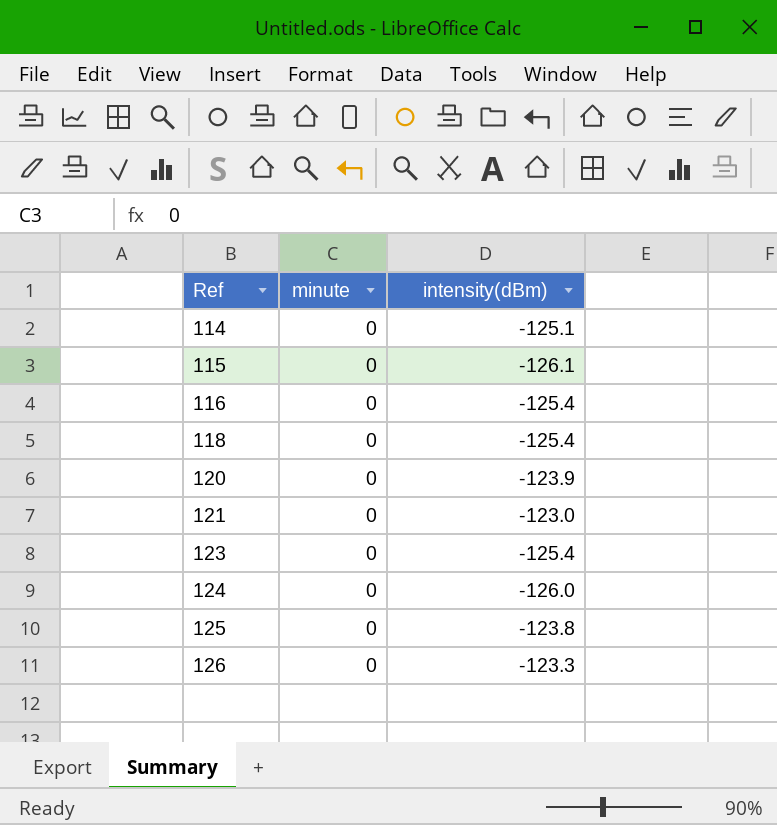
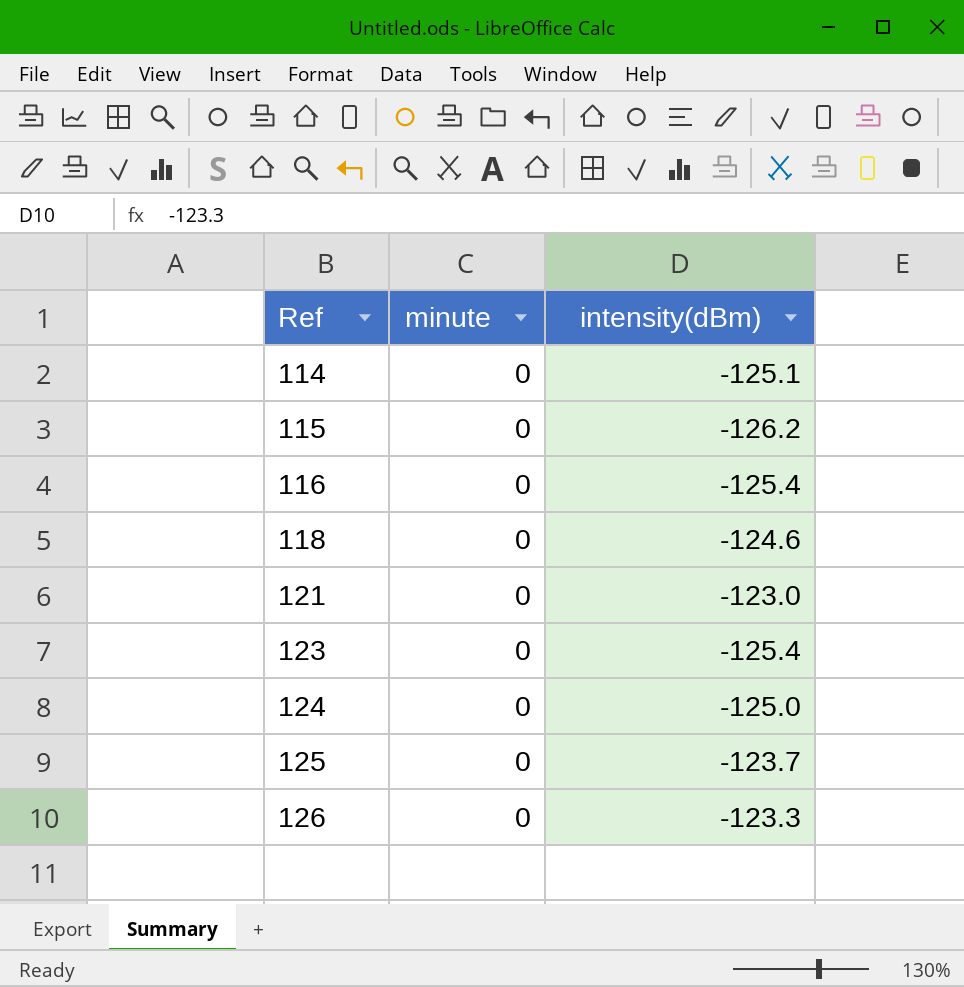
row 120: 0 | -123.9 -> none
115 | intensity(dBm): -126.1 -> -126.2
118 | intensity(dBm): -125.4 -> -124.6
124 | intensity(dBm): -126.0 -> -125.0
125 | intensity(dBm): -123.8 -> -123.7

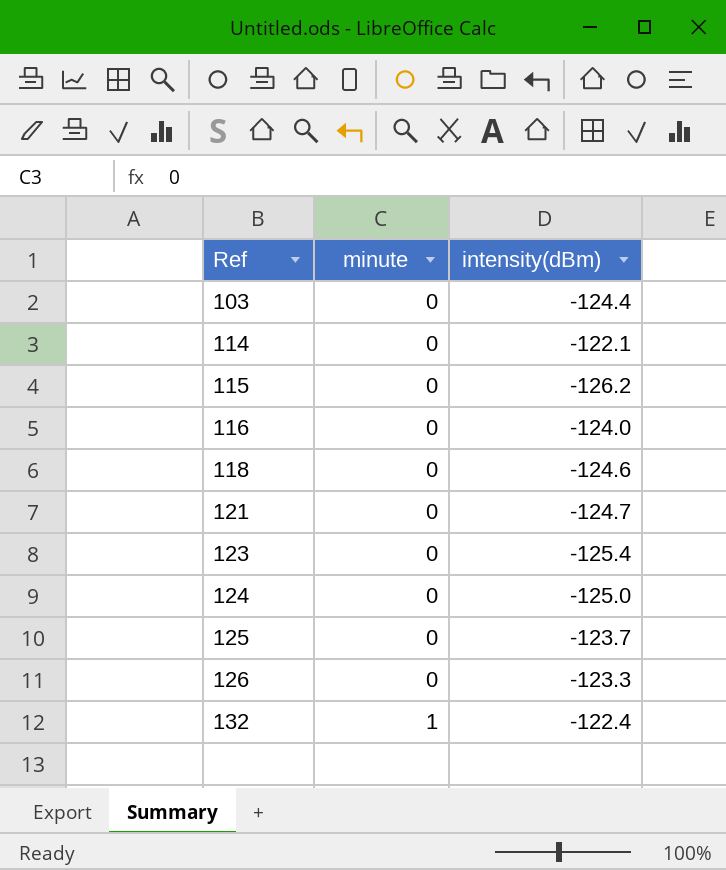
row 103: none -> 0 | -124.4
114 | intensity(dBm): -125.1 -> -122.1
116 | intensity(dBm): -125.4 -> -124.0
121 | intensity(dBm): -123.0 -> -124.7
row 132: none -> 1 | -122.4

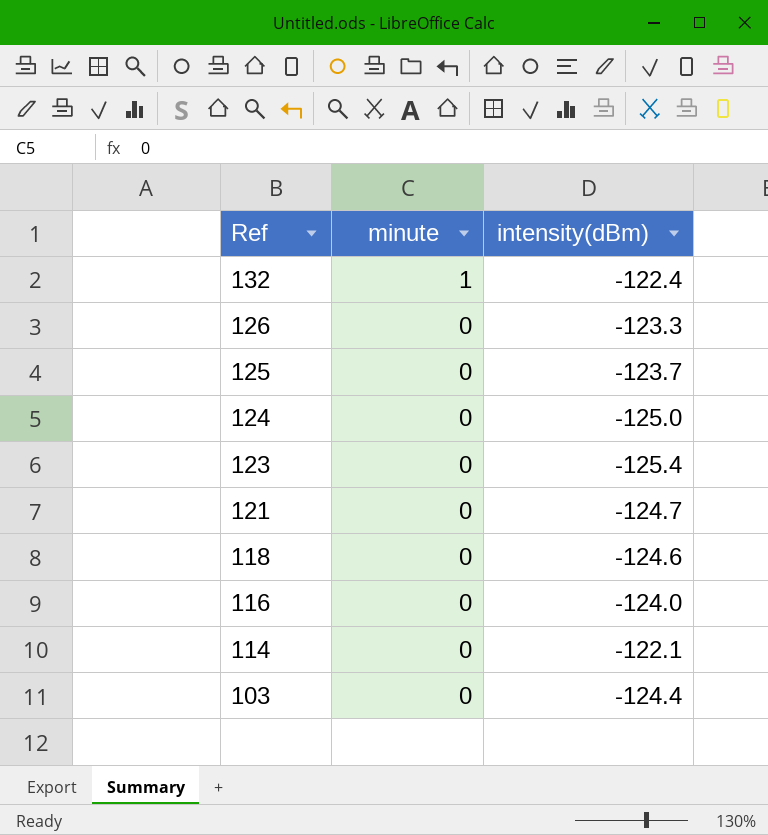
row order: Ref ascending -> Ref descending
row 115: 0 | -126.2 -> none

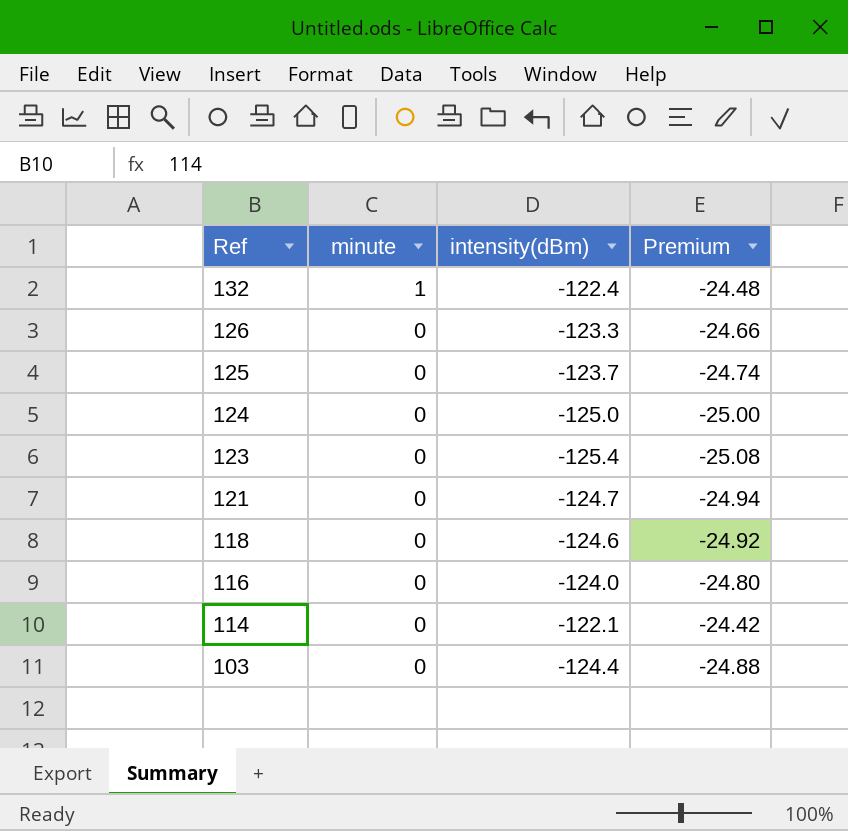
column Premium | formula: none -> [intensity(dBm)] * 0.2

